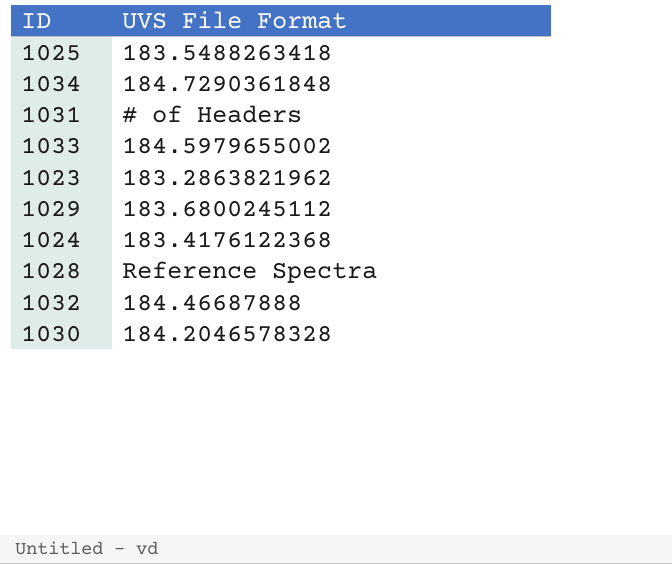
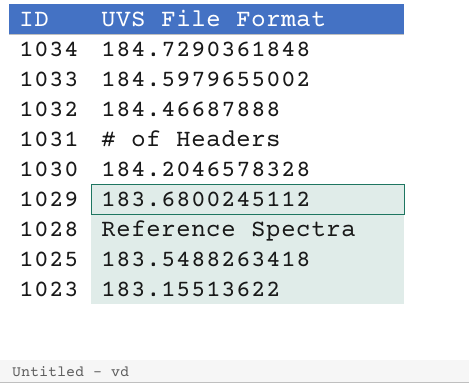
row order: none -> ID descending
row 1024: 183.4176122368 -> none
1023 | UVS File Format: 183.2863821962 -> 183.15513622

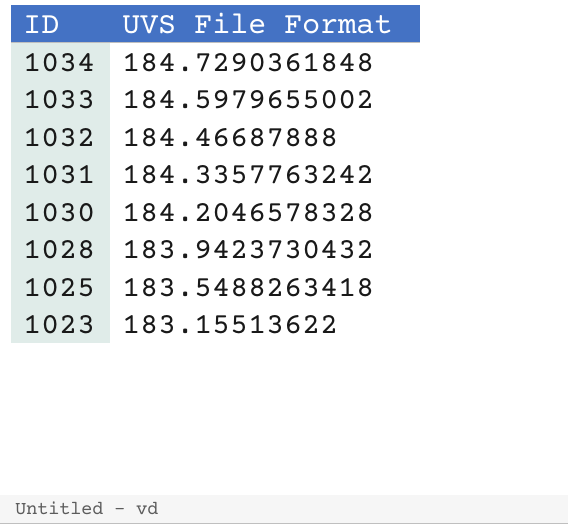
row 1029: 183.6800245112 -> none
1031 | UVS File Format: # of Headers -> 184.3357763242
1028 | UVS File Format: Reference Spectra -> 183.9423730432

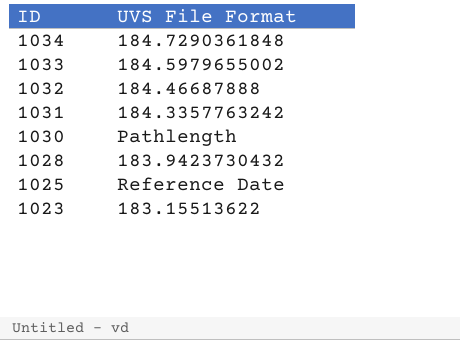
1030 | UVS File Format: 184.2046578328 -> Pathlength
1025 | UVS File Format: 183.5488263418 -> Reference Date

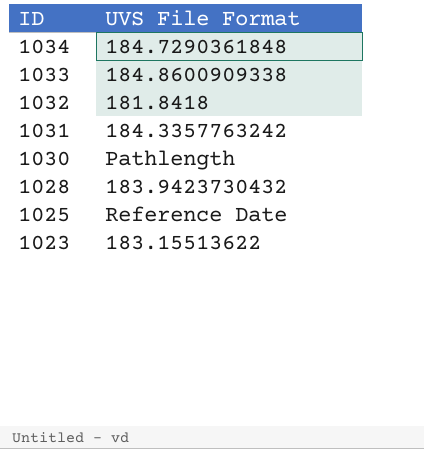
1033 | UVS File Format: 184.5979655002 -> 184.8600909338
1032 | UVS File Format: 184.46687888 -> 181.8418

